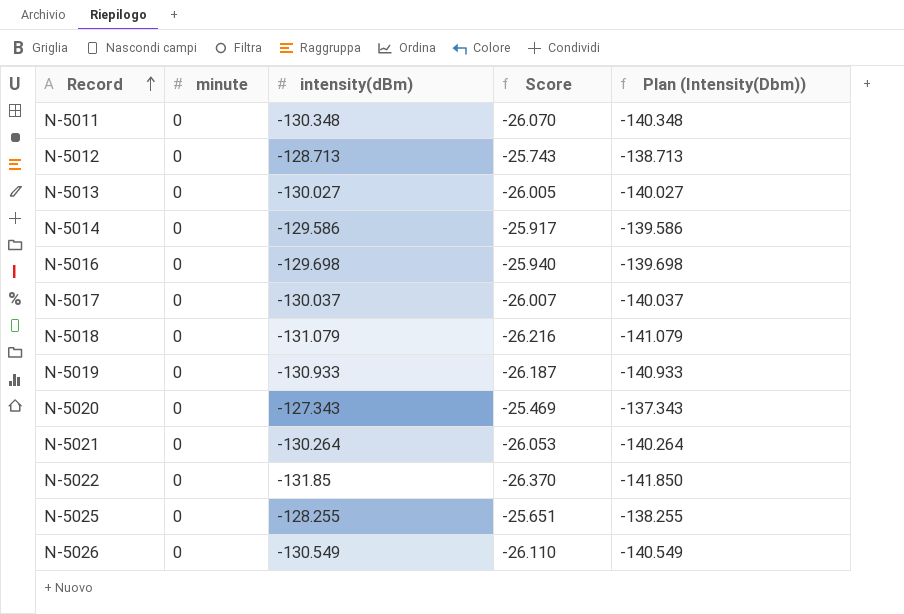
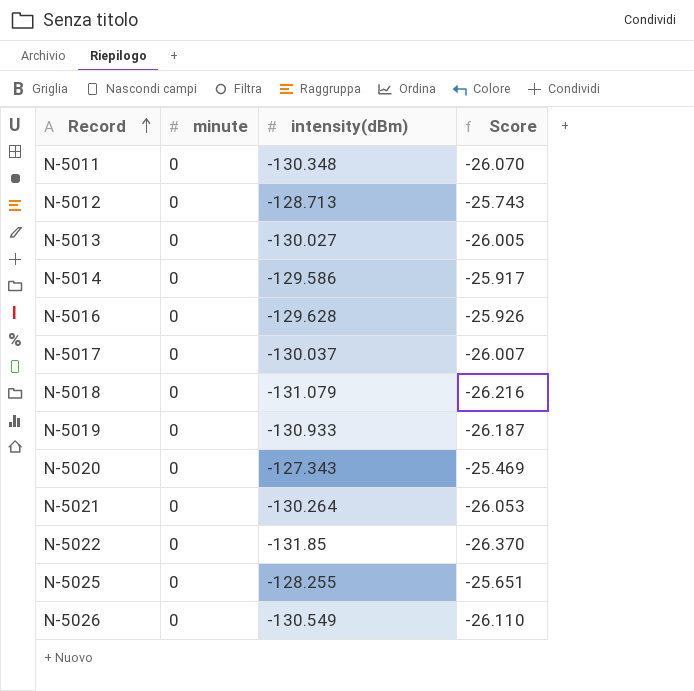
column Plan (Intensity(Dbm)) | formula: [intensity(dBm)] - 10 -> none
N-5016 | intensity(dBm): -129.698 -> -129.628
N-5016 | Score: -25.940 -> -25.926

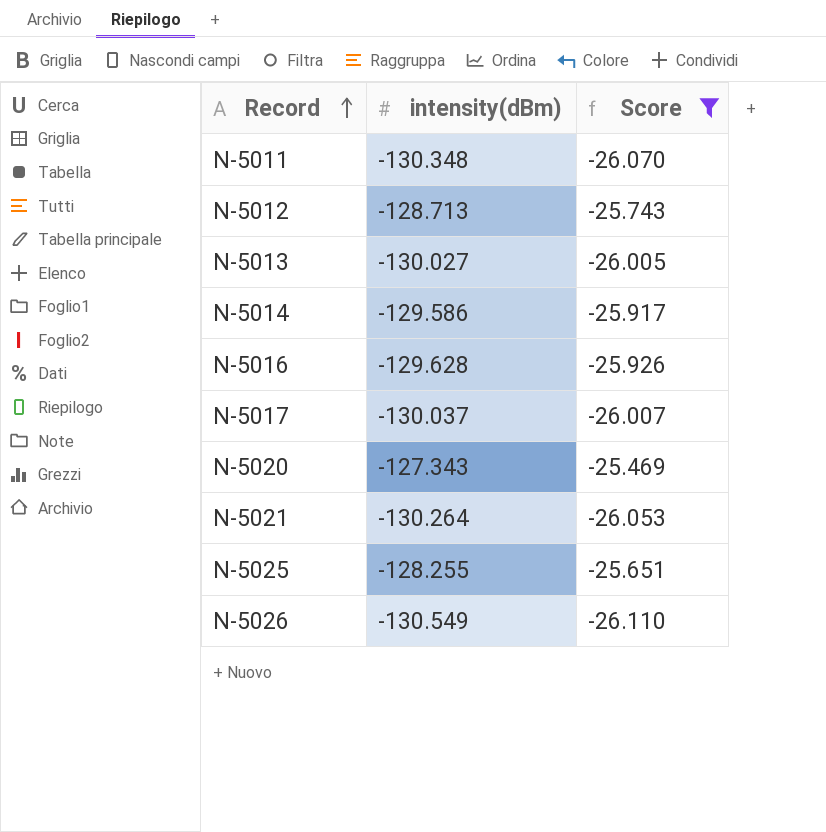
filter: none -> Score >= -26.110
column minute | position: 2 -> none

